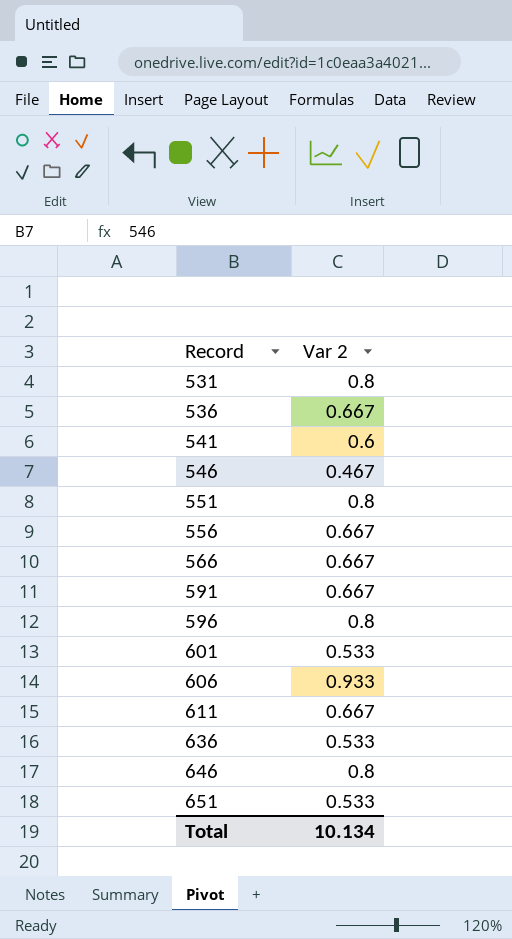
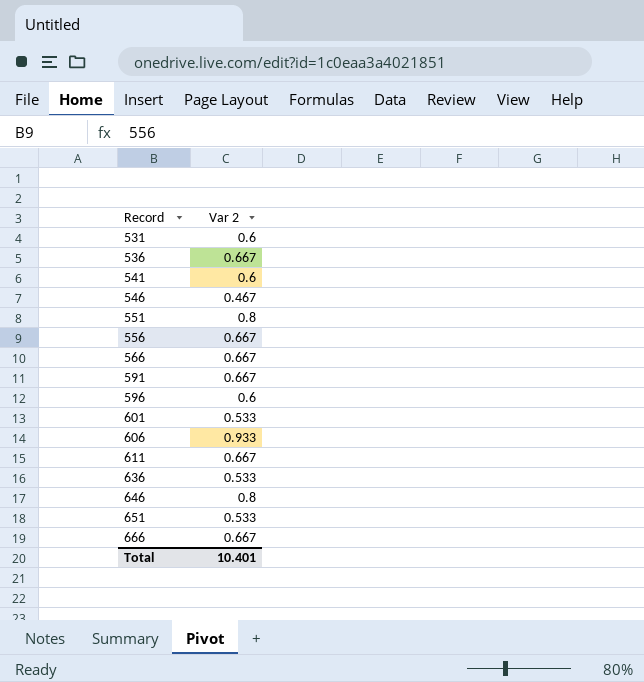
531 | Var 2: 0.8 -> 0.6
596 | Var 2: 0.8 -> 0.6
row 666: none -> 0.667
Total | Var 2: 10.134 -> 10.401

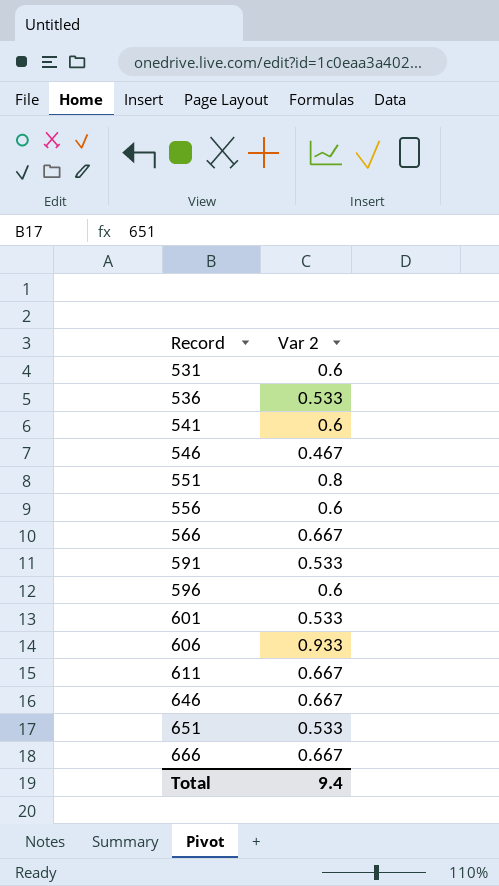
row 636: 0.533 -> none
536 | Var 2: 0.667 -> 0.533
556 | Var 2: 0.667 -> 0.6
591 | Var 2: 0.667 -> 0.533
646 | Var 2: 0.8 -> 0.667
Total | Var 2: 10.401 -> 9.4

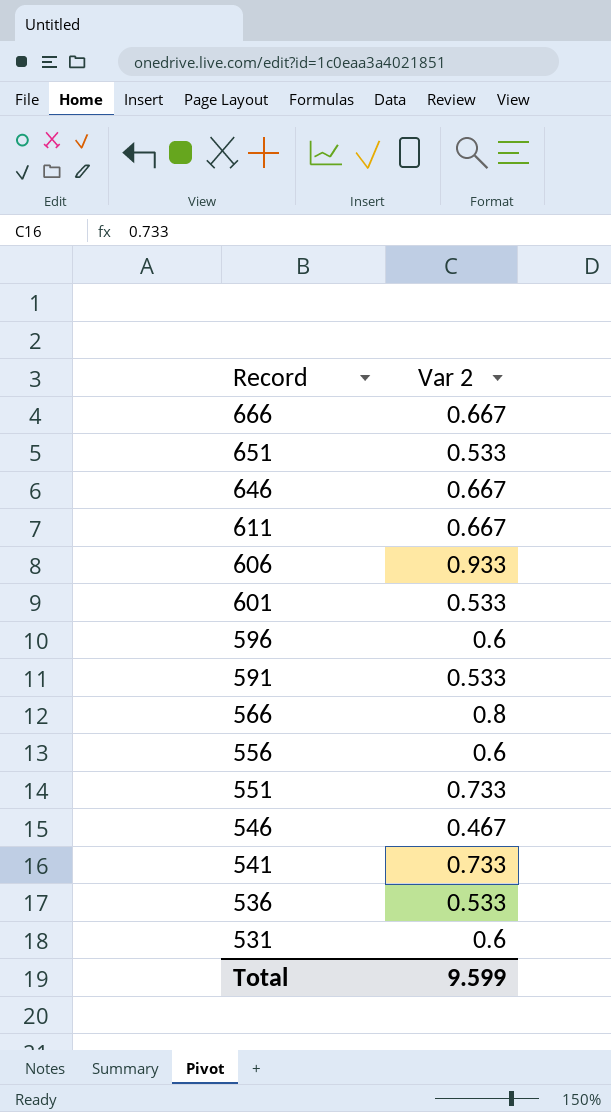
row order: Record ascending -> Record descending
566 | Var 2: 0.667 -> 0.8
551 | Var 2: 0.8 -> 0.733
541 | Var 2: 0.6 -> 0.733
Total | Var 2: 9.4 -> 9.599

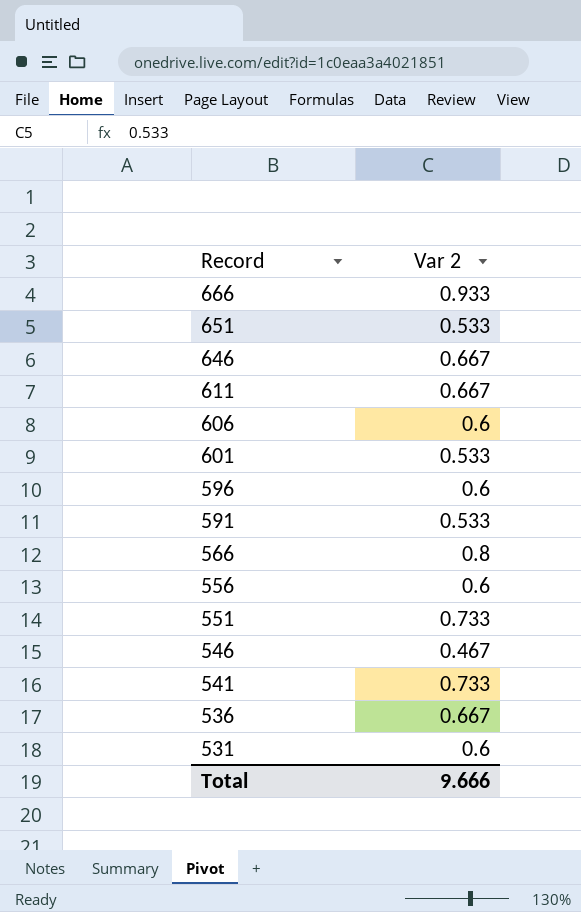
666 | Var 2: 0.667 -> 0.933
606 | Var 2: 0.933 -> 0.6
536 | Var 2: 0.533 -> 0.667
Total | Var 2: 9.599 -> 9.666

